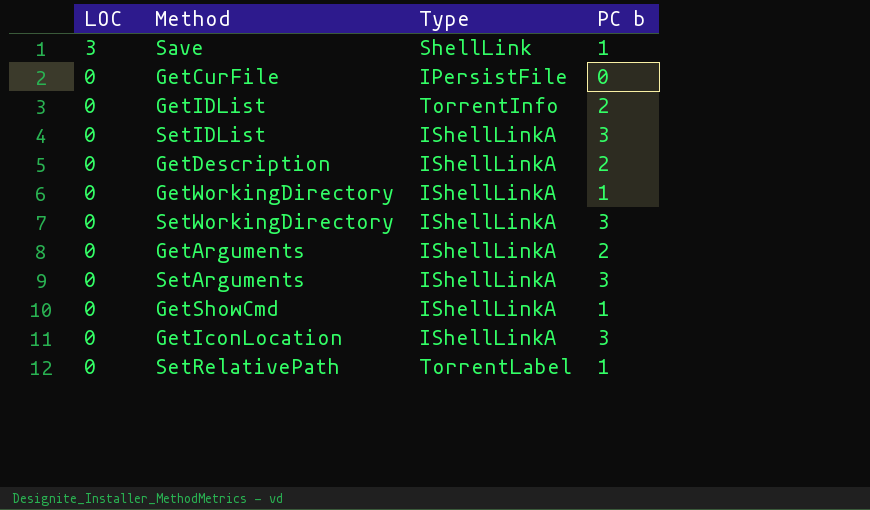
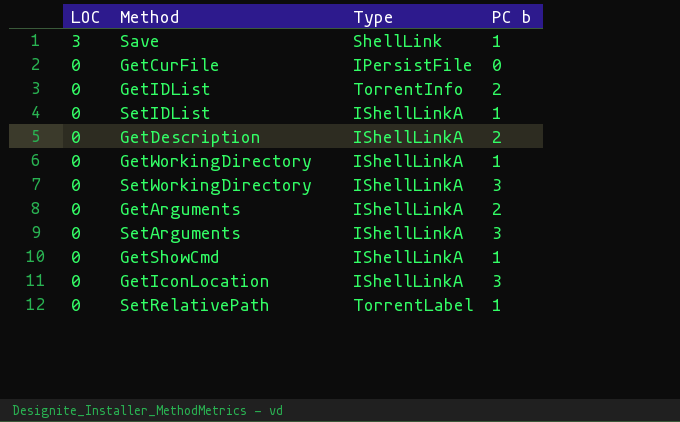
SetIDList | PC b: 3 -> 1

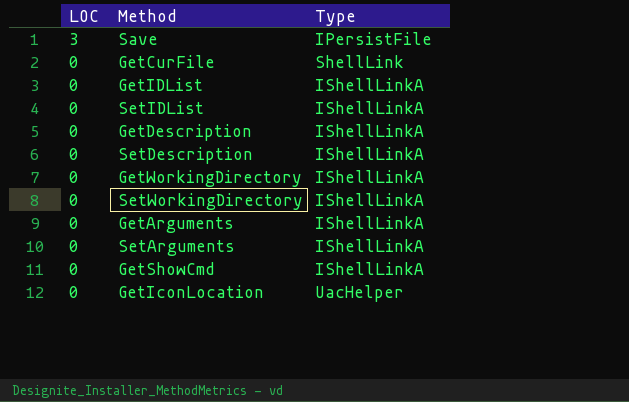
column PC b | position: 4 -> none
row SetRelativePath: 0 | TorrentLabel | 1 -> none
Save | Type: ShellLink -> IPersistFile
GetCurFile | Type: IPersistFile -> ShellLink
GetIDList | Type: TorrentInfo -> IShellLinkA
row SetDescription: none -> 0 | IShellLinkA
GetIconLocation | Type: IShellLinkA -> UacHelper

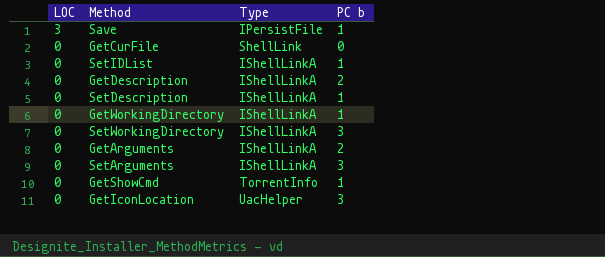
column PC b | position: none -> 4
row GetIDList: 0 | IShellLinkA -> none
GetShowCmd | Type: IShellLinkA -> TorrentInfo

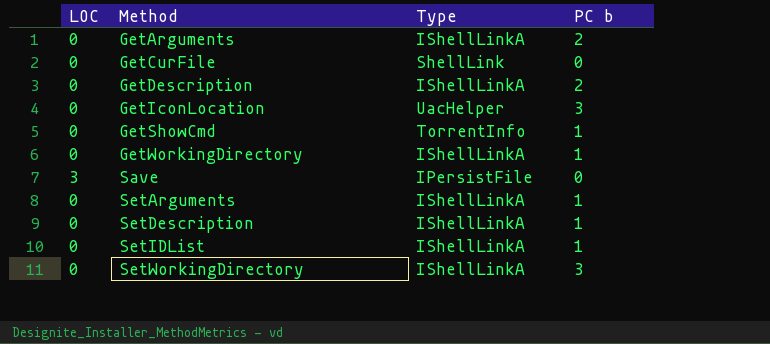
row order: LOC descending -> Method ascending
Save | PC b: 1 -> 0
SetArguments | PC b: 3 -> 1

